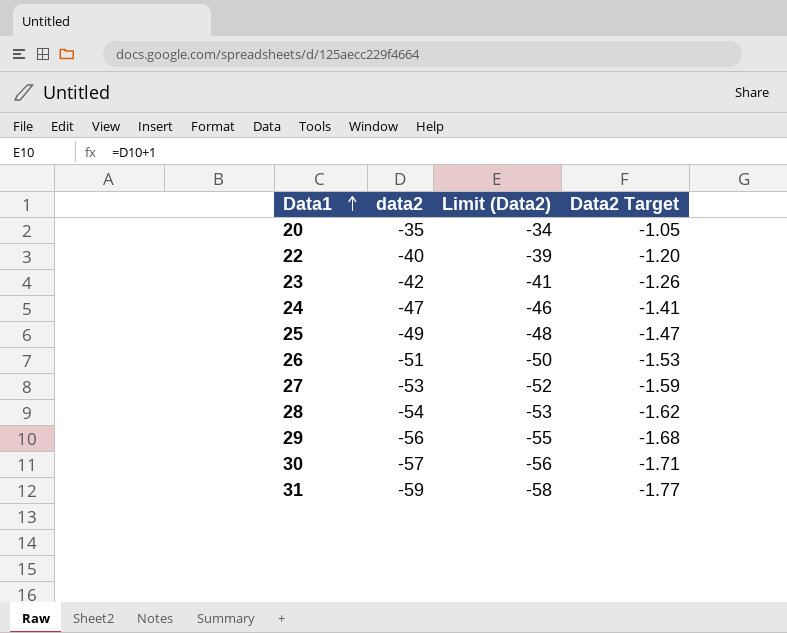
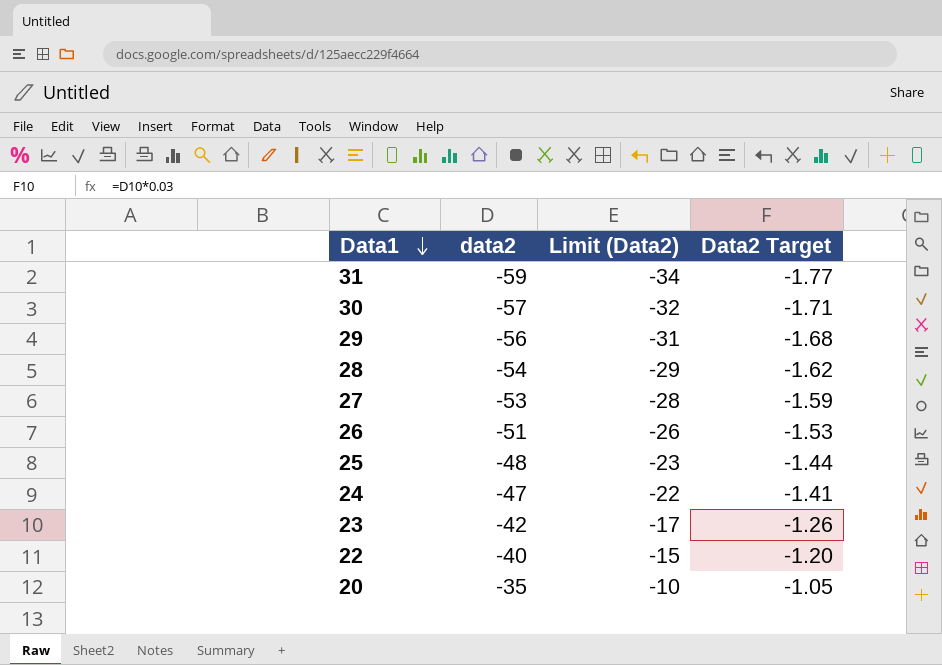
row order: Data1 ascending -> Data1 descending
column Limit (Data2) | formula: [data2] + 1 -> [data2] + 25
25 | data2: -49 -> -48
25 | Data2 Target: -1.47 -> -1.44

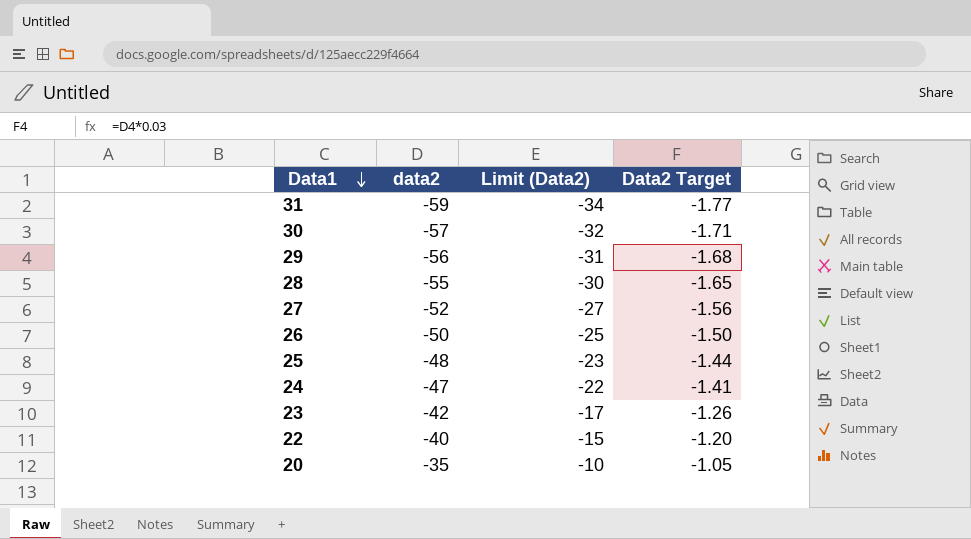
28 | data2: -54 -> -55
28 | Limit (Data2): -29 -> -30
28 | Data2 Target: -1.62 -> -1.65
27 | data2: -53 -> -52
27 | Limit (Data2): -28 -> -27
27 | Data2 Target: -1.59 -> -1.56
26 | data2: -51 -> -50
26 | Limit (Data2): -26 -> -25
26 | Data2 Target: -1.53 -> -1.50

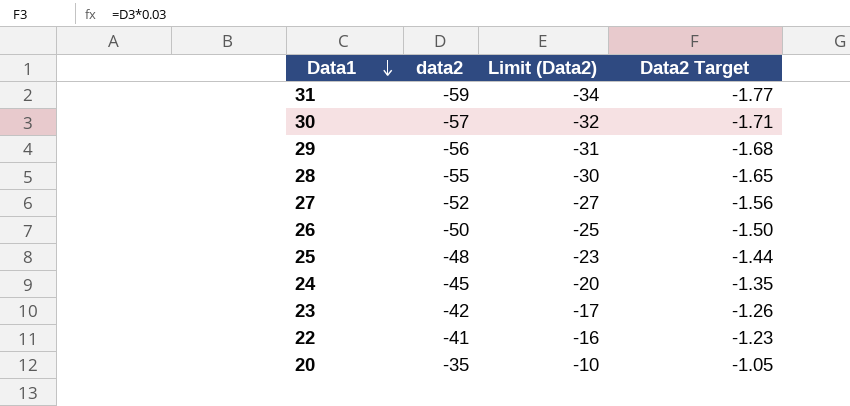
24 | data2: -47 -> -45
24 | Limit (Data2): -22 -> -20
24 | Data2 Target: -1.41 -> -1.35
22 | data2: -40 -> -41
22 | Limit (Data2): -15 -> -16
22 | Data2 Target: -1.20 -> -1.23

